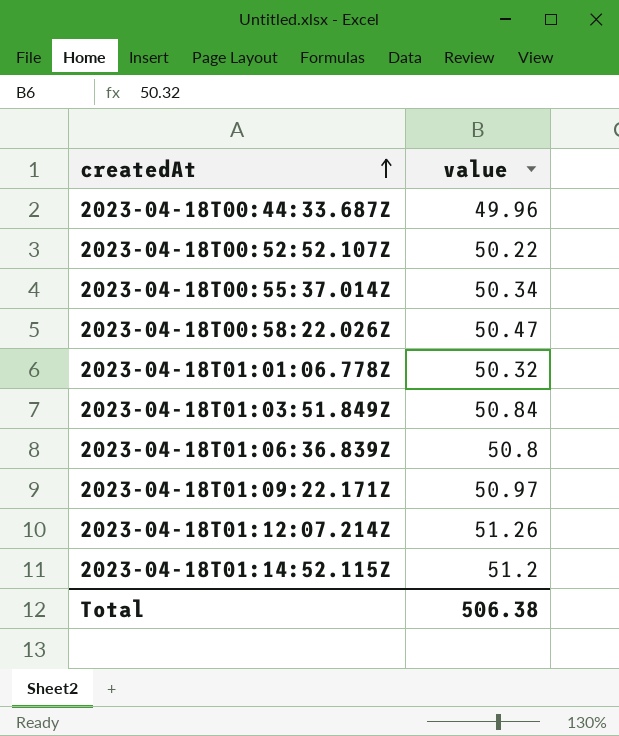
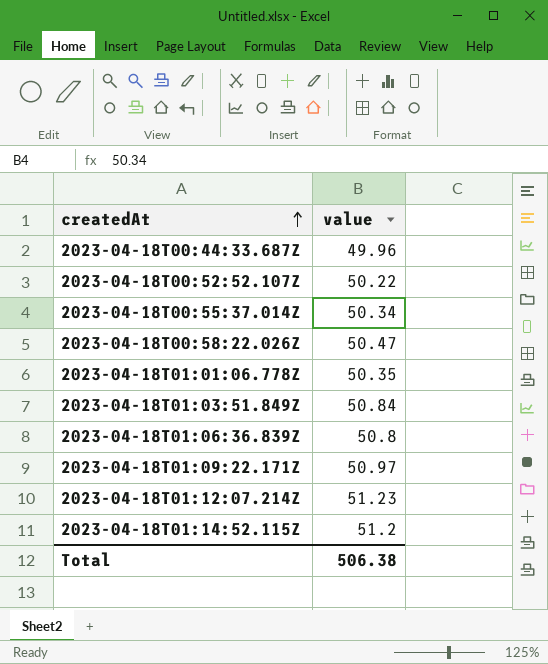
2023-04-18T01:01:06.778Z | value: 50.32 -> 50.35
2023-04-18T01:12:07.214Z | value: 51.26 -> 51.23

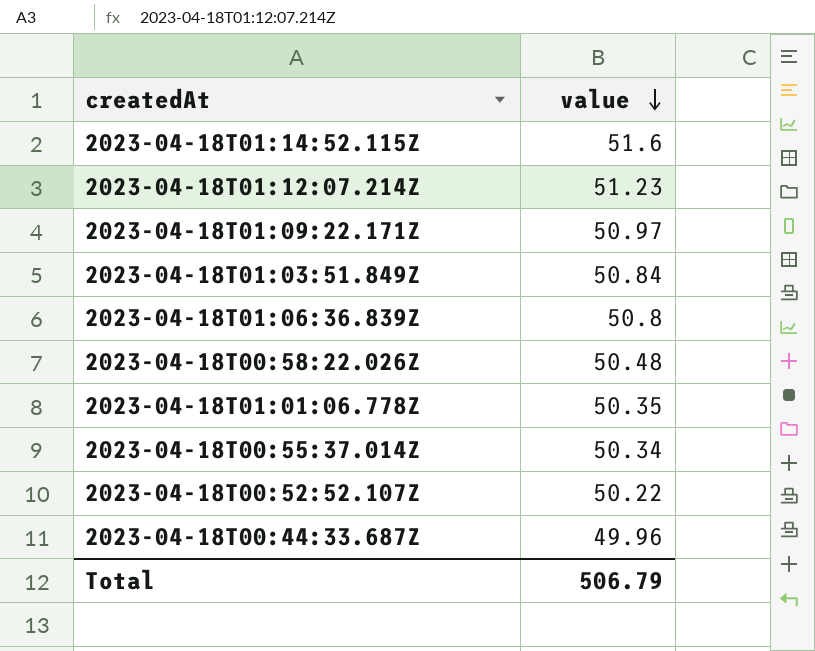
row order: createdAt ascending -> value descending
2023-04-18T01:14:52.115Z | value: 51.2 -> 51.6
2023-04-18T00:58:22.026Z | value: 50.47 -> 50.48
Total | value: 506.38 -> 506.79

